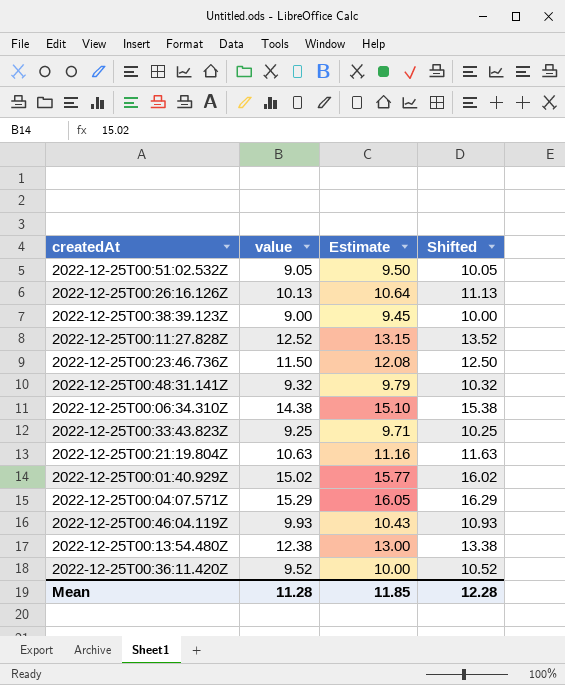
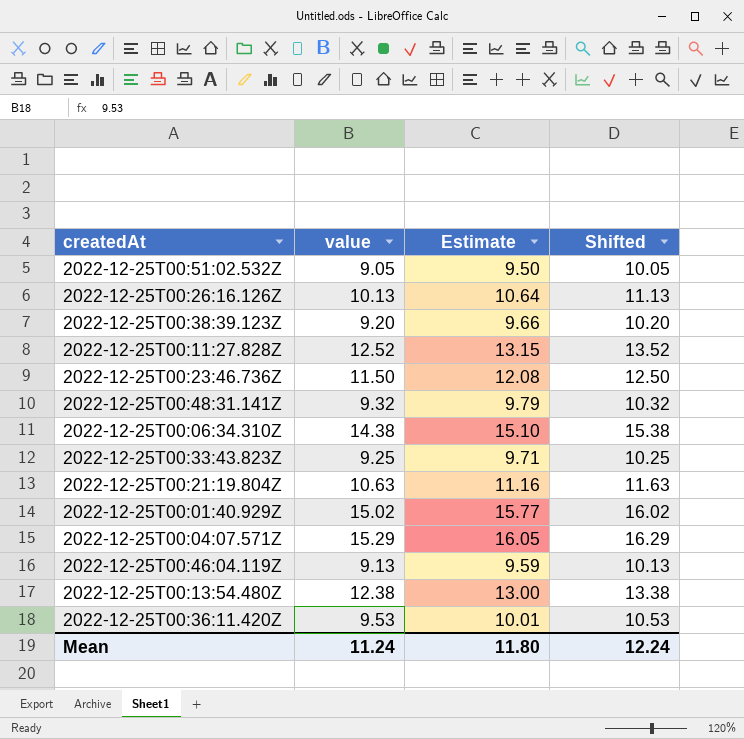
2022-12-25T00:38:39.123Z | value: 9.00 -> 9.20
2022-12-25T00:38:39.123Z | Estimate: 9.45 -> 9.66
2022-12-25T00:38:39.123Z | Shifted: 10.00 -> 10.20
2022-12-25T00:46:04.119Z | value: 9.93 -> 9.13
2022-12-25T00:46:04.119Z | Estimate: 10.43 -> 9.59
2022-12-25T00:46:04.119Z | Shifted: 10.93 -> 10.13
2022-12-25T00:36:11.420Z | value: 9.52 -> 9.53
2022-12-25T00:36:11.420Z | Estimate: 10.00 -> 10.01
2022-12-25T00:36:11.420Z | Shifted: 10.52 -> 10.53
Mean | value: 11.28 -> 11.24
Mean | Estimate: 11.85 -> 11.80
Mean | Shifted: 12.28 -> 12.24

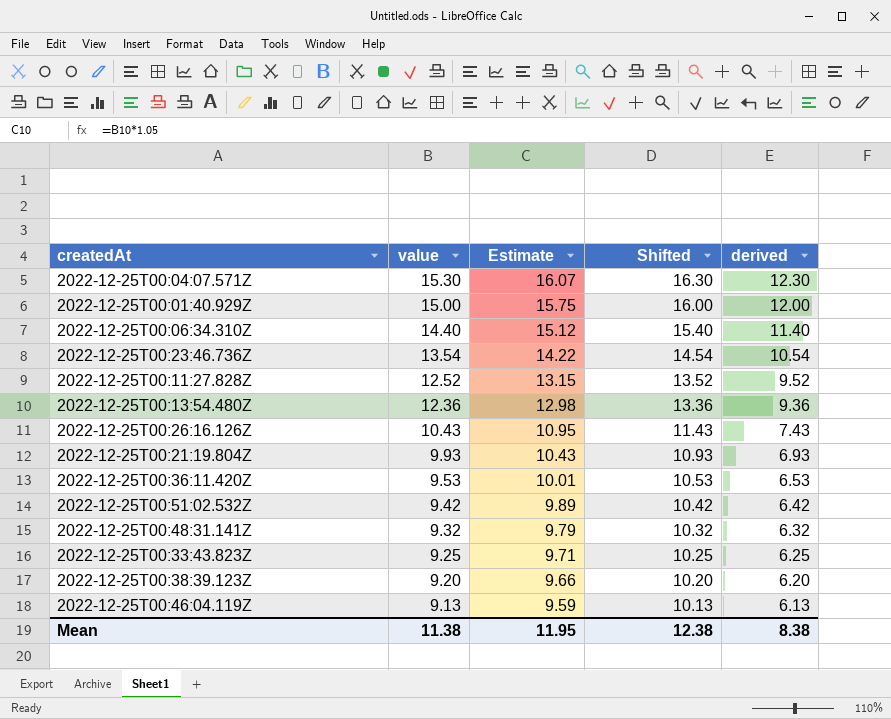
row order: none -> value descending
column derived | formula: none -> [value] - 3
2022-12-25T00:04:07.571Z | value: 15.29 -> 15.30
2022-12-25T00:04:07.571Z | Estimate: 16.05 -> 16.07
2022-12-25T00:04:07.571Z | Shifted: 16.29 -> 16.30
2022-12-25T00:01:40.929Z | value: 15.02 -> 15.00
2022-12-25T00:01:40.929Z | Estimate: 15.77 -> 15.75
2022-12-25T00:01:40.929Z | Shifted: 16.02 -> 16.00
2022-12-25T00:06:34.310Z | value: 14.38 -> 14.40
2022-12-25T00:06:34.310Z | Estimate: 15.10 -> 15.12
2022-12-25T00:06:34.310Z | Shifted: 15.38 -> 15.40
2022-12-25T00:23:46.736Z | value: 11.50 -> 13.54
2022-12-25T00:23:46.736Z | Estimate: 12.08 -> 14.22
2022-12-25T00:23:46.736Z | Shifted: 12.50 -> 14.54
2022-12-25T00:13:54.480Z | value: 12.38 -> 12.36
2022-12-25T00:13:54.480Z | Estimate: 13.00 -> 12.98
2022-12-25T00:13:54.480Z | Shifted: 13.38 -> 13.36
2022-12-25T00:26:16.126Z | value: 10.13 -> 10.43
2022-12-25T00:26:16.126Z | Estimate: 10.64 -> 10.95
2022-12-25T00:26:16.126Z | Shifted: 11.13 -> 11.43
2022-12-25T00:21:19.804Z | value: 10.63 -> 9.93
2022-12-25T00:21:19.804Z | Estimate: 11.16 -> 10.43
2022-12-25T00:21:19.804Z | Shifted: 11.63 -> 10.93
2022-12-25T00:51:02.532Z | value: 9.05 -> 9.42
2022-12-25T00:51:02.532Z | Estimate: 9.50 -> 9.89
2022-12-25T00:51:02.532Z | Shifted: 10.05 -> 10.42
Mean | value: 11.24 -> 11.38
Mean | Estimate: 11.80 -> 11.95
Mean | Shifted: 12.24 -> 12.38

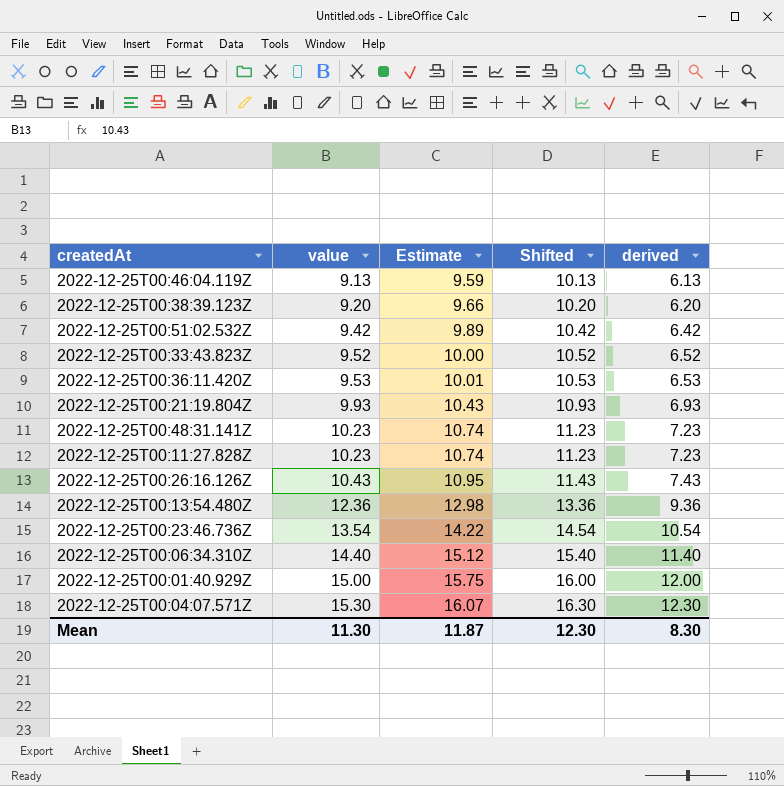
row order: value descending -> value ascending
2022-12-25T00:33:43.823Z | value: 9.25 -> 9.52
2022-12-25T00:33:43.823Z | Estimate: 9.71 -> 10.00
2022-12-25T00:33:43.823Z | Shifted: 10.25 -> 10.52
2022-12-25T00:33:43.823Z | derived: 6.25 -> 6.52
2022-12-25T00:48:31.141Z | value: 9.32 -> 10.23
2022-12-25T00:48:31.141Z | Estimate: 9.79 -> 10.74
2022-12-25T00:48:31.141Z | Shifted: 10.32 -> 11.23
2022-12-25T00:48:31.141Z | derived: 6.32 -> 7.23
2022-12-25T00:11:27.828Z | value: 12.52 -> 10.23
2022-12-25T00:11:27.828Z | Estimate: 13.15 -> 10.74
2022-12-25T00:11:27.828Z | Shifted: 13.52 -> 11.23
2022-12-25T00:11:27.828Z | derived: 9.52 -> 7.23
Mean | value: 11.38 -> 11.30
Mean | Estimate: 11.95 -> 11.87
Mean | Shifted: 12.38 -> 12.30
Mean | derived: 8.38 -> 8.30

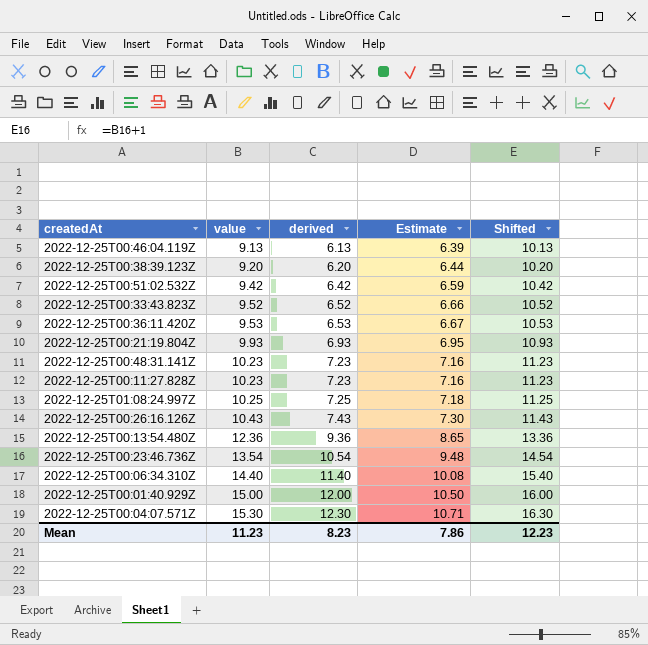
column derived | position: 5 -> 3
column Estimate | formula: [value] * 1.05 -> [value] * 0.7
row 2022-12-25T01:08:24.997Z: none -> 10.25 | 7.25 | 7.18 | 11.25
Mean | value: 11.30 -> 11.23
Mean | derived: 8.30 -> 8.23
Mean | Estimate: 11.87 -> 7.86
Mean | Shifted: 12.30 -> 12.23

